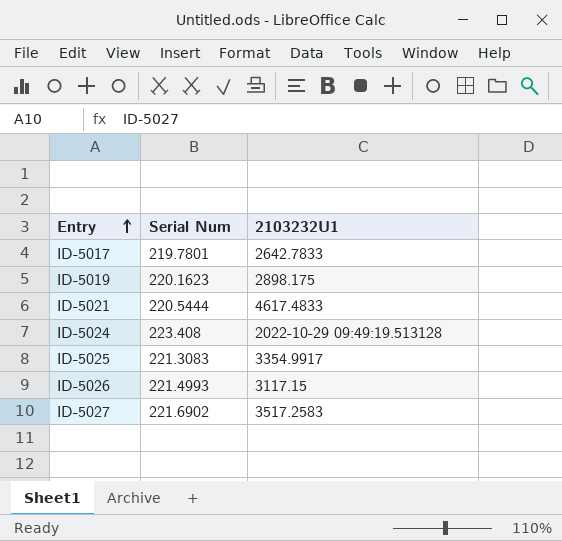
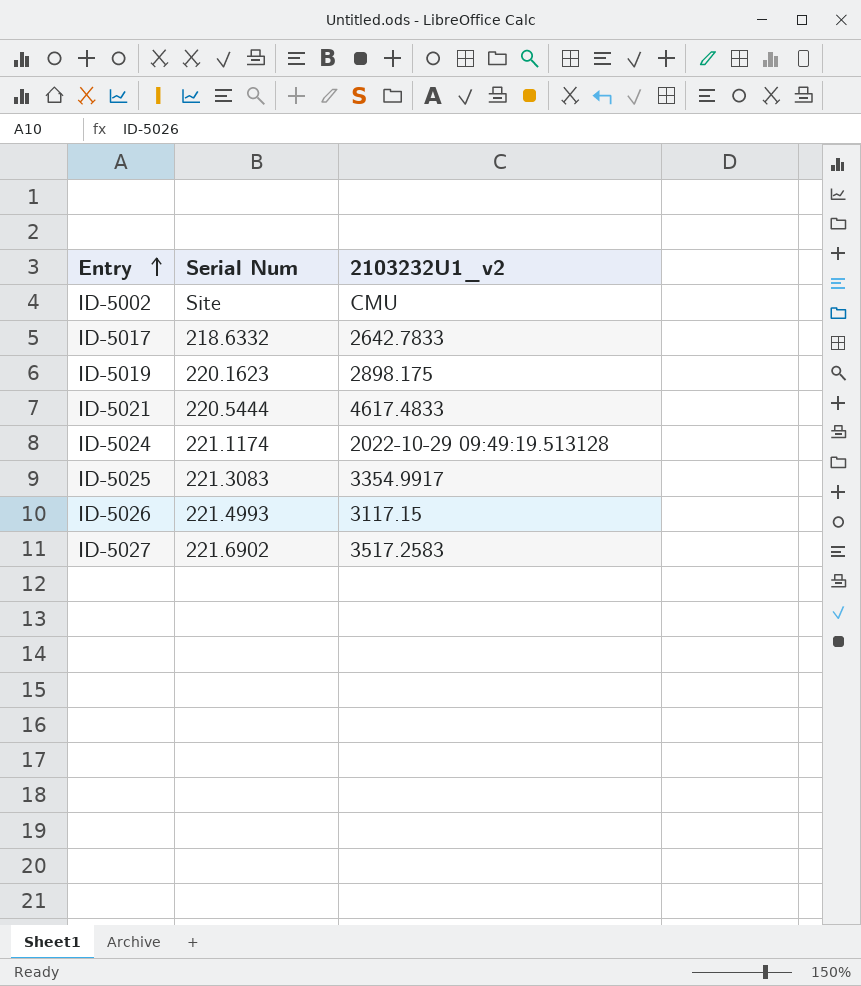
column name: 2103232U1 -> 2103232U1_v2
row ID-5002: none -> Site | CMU
ID-5017 | Serial Num: 219.7801 -> 218.6332
ID-5024 | Serial Num: 223.408 -> 221.1174

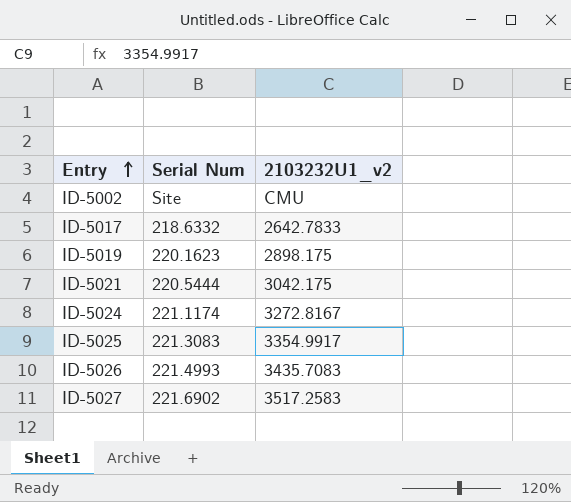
ID-5021 | 2103232U1_v2: 4617.4833 -> 3042.175
ID-5024 | 2103232U1_v2: 2022-10-29 09:49:19.513128 -> 3272.8167
ID-5026 | 2103232U1_v2: 3117.15 -> 3435.7083

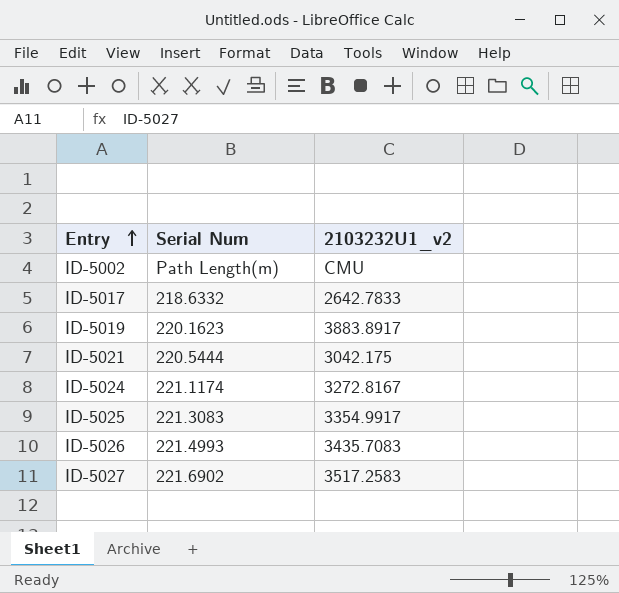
ID-5002 | Serial Num: Site -> Path Length(m)
ID-5019 | 2103232U1_v2: 2898.175 -> 3883.8917

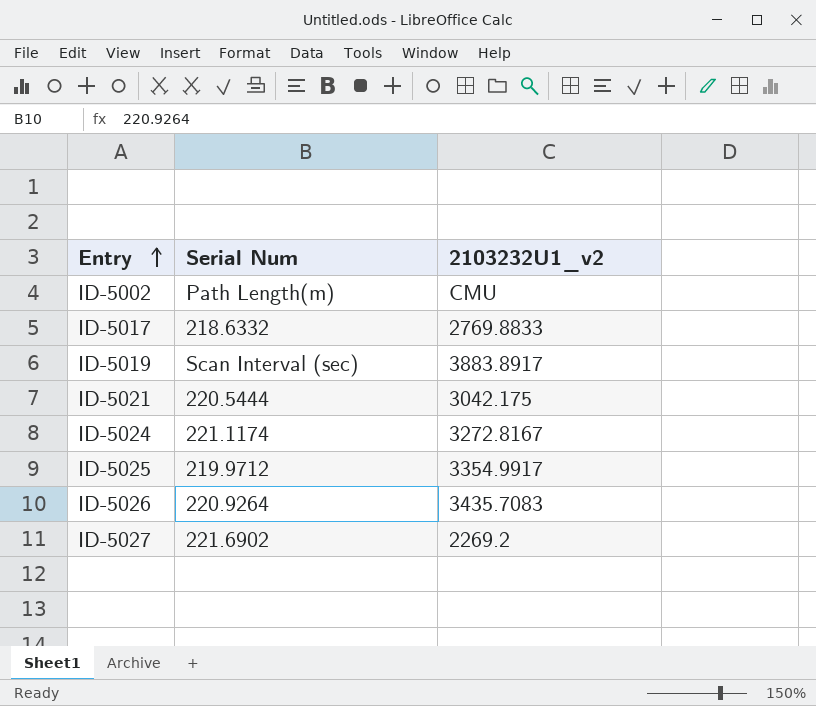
ID-5017 | 2103232U1_v2: 2642.7833 -> 2769.8833
ID-5019 | Serial Num: 220.1623 -> Scan Interval (sec)
ID-5025 | Serial Num: 221.3083 -> 219.9712
ID-5026 | Serial Num: 221.4993 -> 220.9264
ID-5027 | 2103232U1_v2: 3517.2583 -> 2269.2

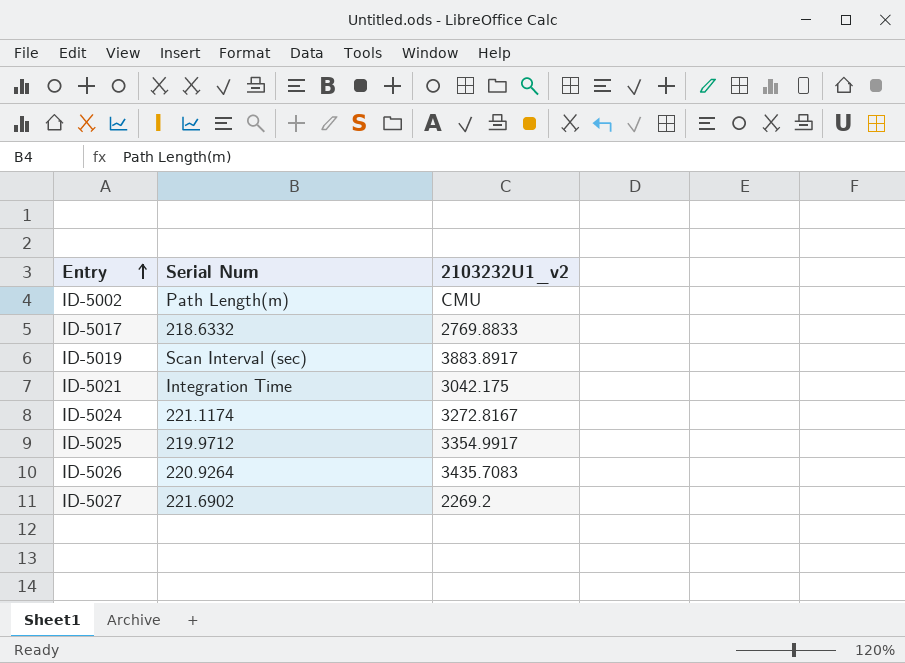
ID-5021 | Serial Num: 220.5444 -> Integration Time

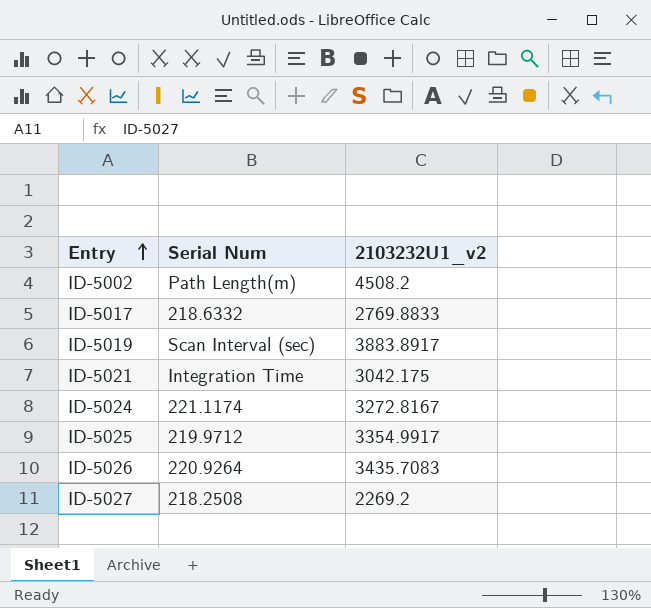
ID-5002 | 2103232U1_v2: CMU -> 4508.2
ID-5027 | Serial Num: 221.6902 -> 218.2508

